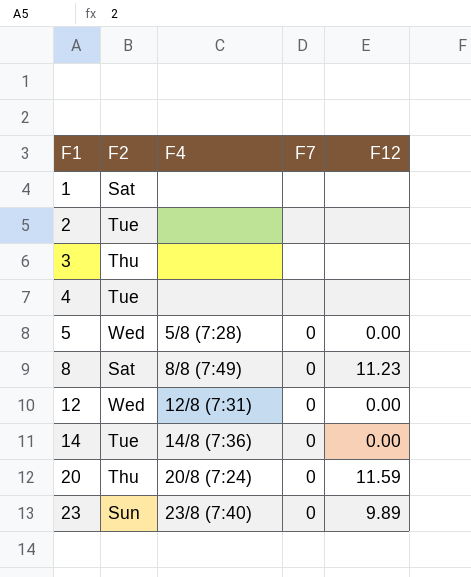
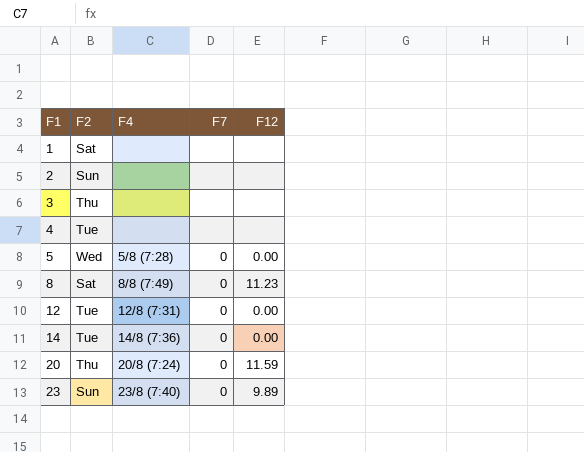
2 | F2: Tue -> Sun
12 | F2: Wed -> Tue

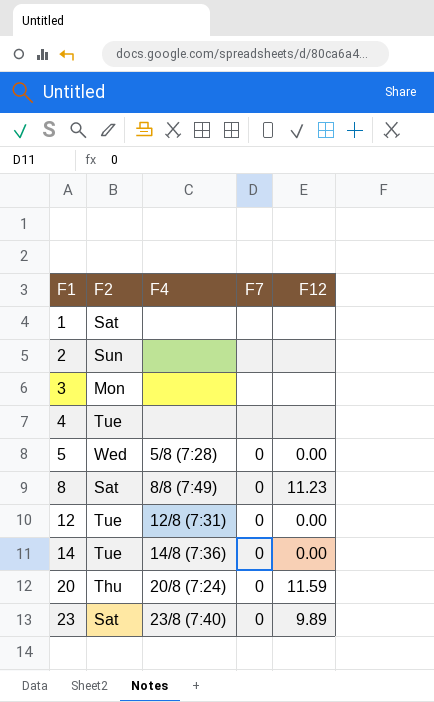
3 | F2: Thu -> Mon
23 | F2: Sun -> Sat

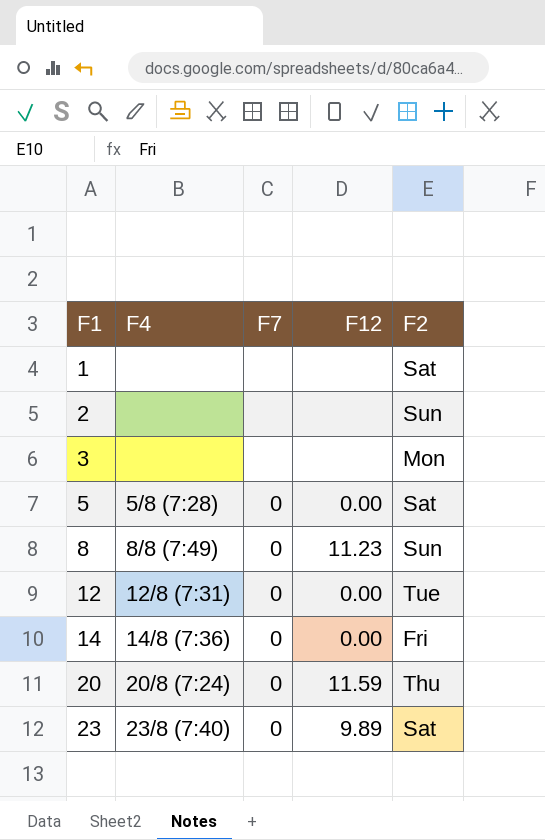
column F2 | position: 2 -> 5
row 4: Tue | none | none | none -> none
5 | F2: Wed -> Sat
8 | F2: Sat -> Sun
14 | F2: Tue -> Fri

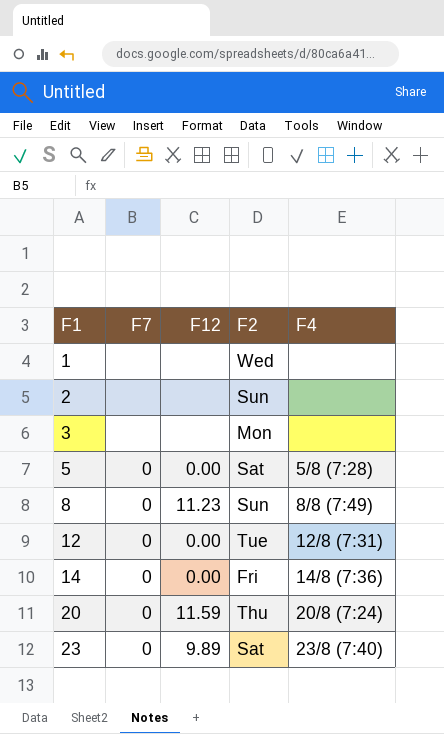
column F4 | position: 2 -> 5
1 | F2: Sat -> Wed

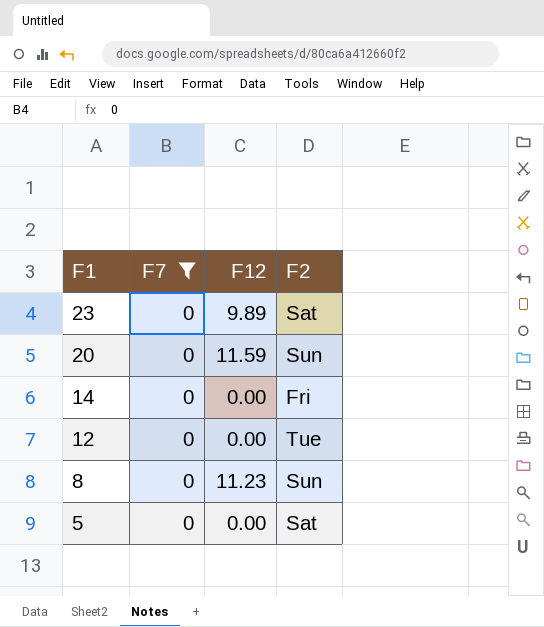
filter: none -> F7 = 0
row order: F1 ascending -> F1 descending
column F4 | position: 5 -> none
20 | F2: Thu -> Sun

